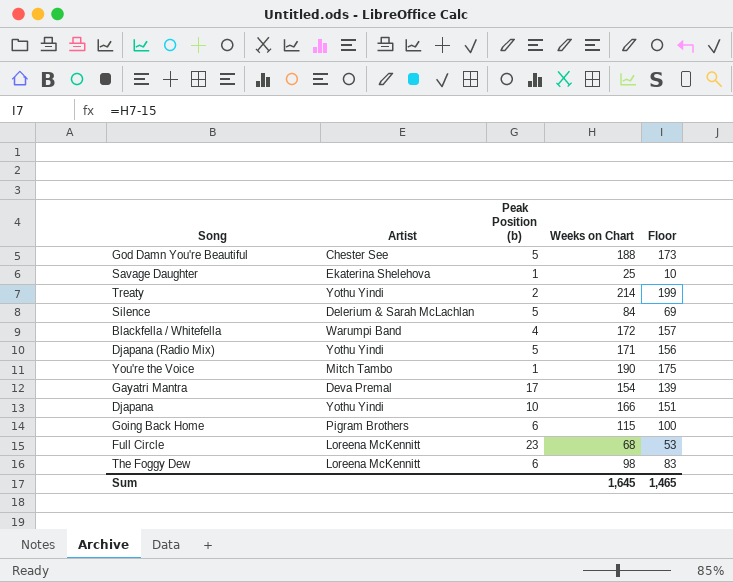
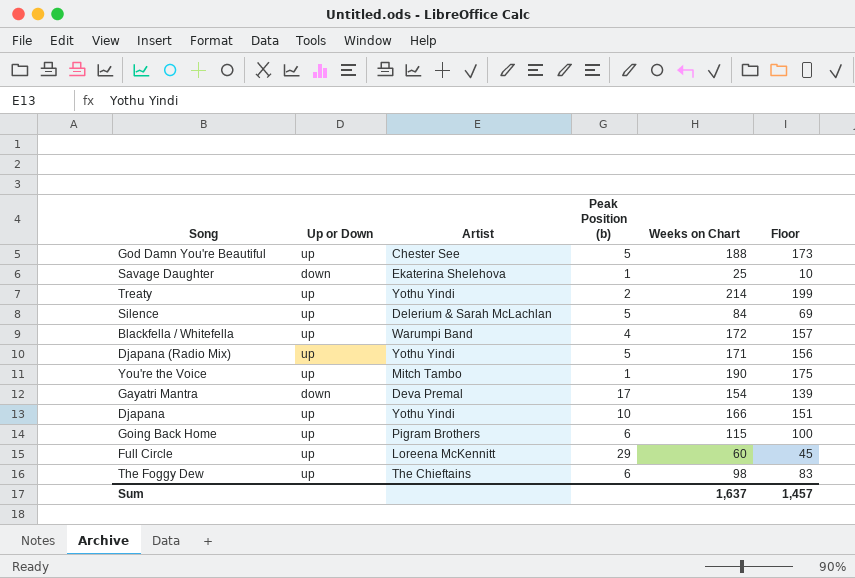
column Up or Down | position: none -> 2
Full Circle | Peak Position (b): 23 -> 29
Full Circle | Weeks on Chart: 68 -> 60
Full Circle | Floor: 53 -> 45
The Foggy Dew | Artist: Loreena McKennitt -> The Chieftains
Sum | Weeks on Chart: 1,645 -> 1,637
Sum | Floor: 1,465 -> 1,457

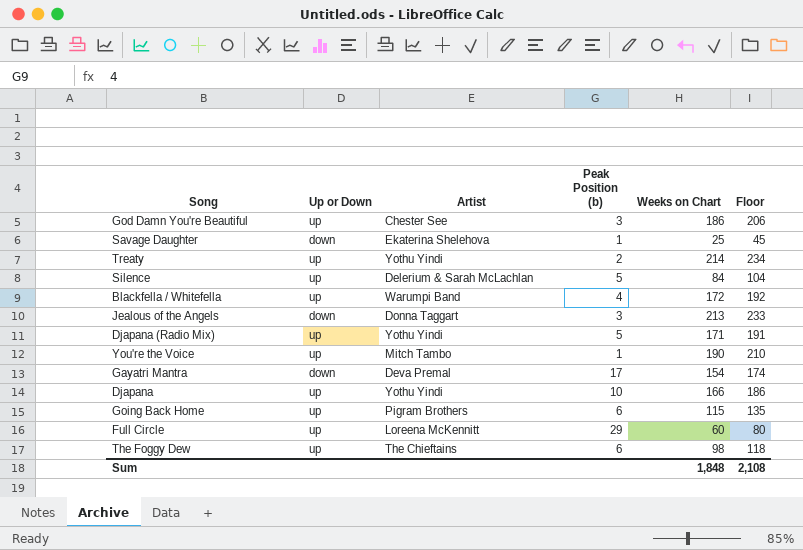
column Floor | formula: [Weeks on Chart] - 15 -> [Weeks on Chart] + 20
God Damn You're Beautiful | Peak Position (b): 5 -> 3
God Damn You're Beautiful | Weeks on Chart: 188 -> 186
row Jealous of the Angels: none -> down | Donna Taggart | 3 | 213 | 233
Sum | Weeks on Chart: 1,637 -> 1,848
Sum | Floor: 1,457 -> 2,108

